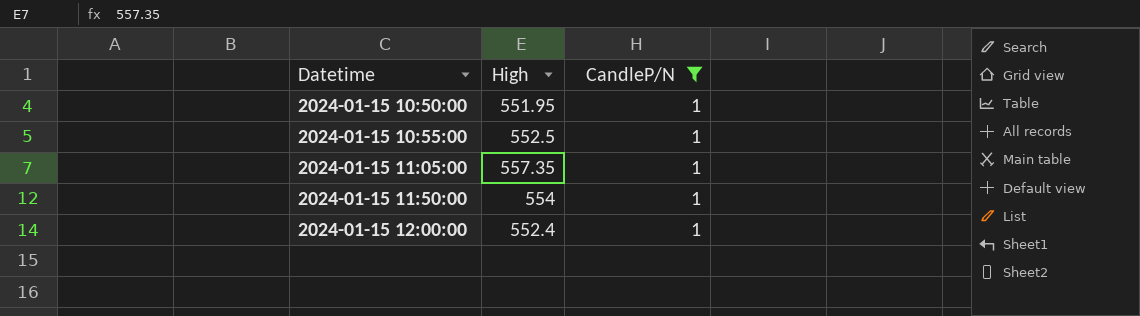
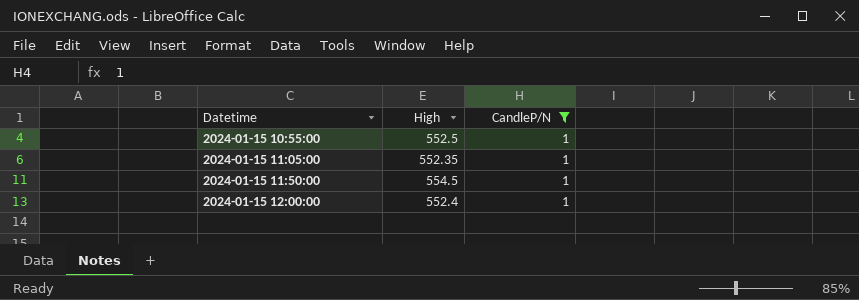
row 2024-01-15 10:50:00: 551.95 | 1 -> none
2024-01-15 11:05:00 | High: 557.35 -> 552.35
2024-01-15 11:50:00 | High: 554 -> 554.5

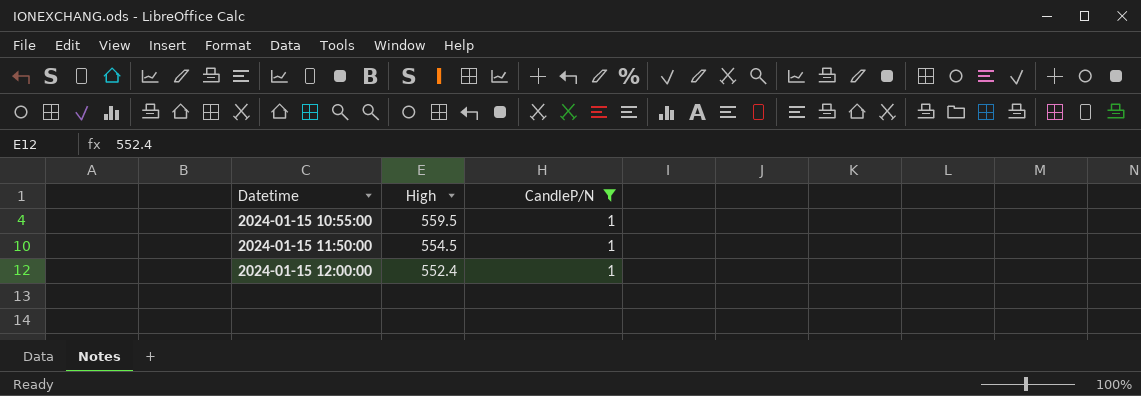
row 2024-01-15 11:05:00: 552.35 | 1 -> none
2024-01-15 10:55:00 | High: 552.5 -> 559.5

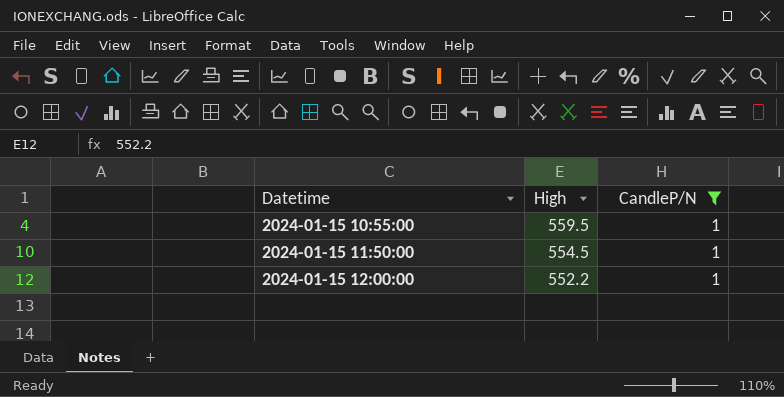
2024-01-15 12:00:00 | High: 552.4 -> 552.2

